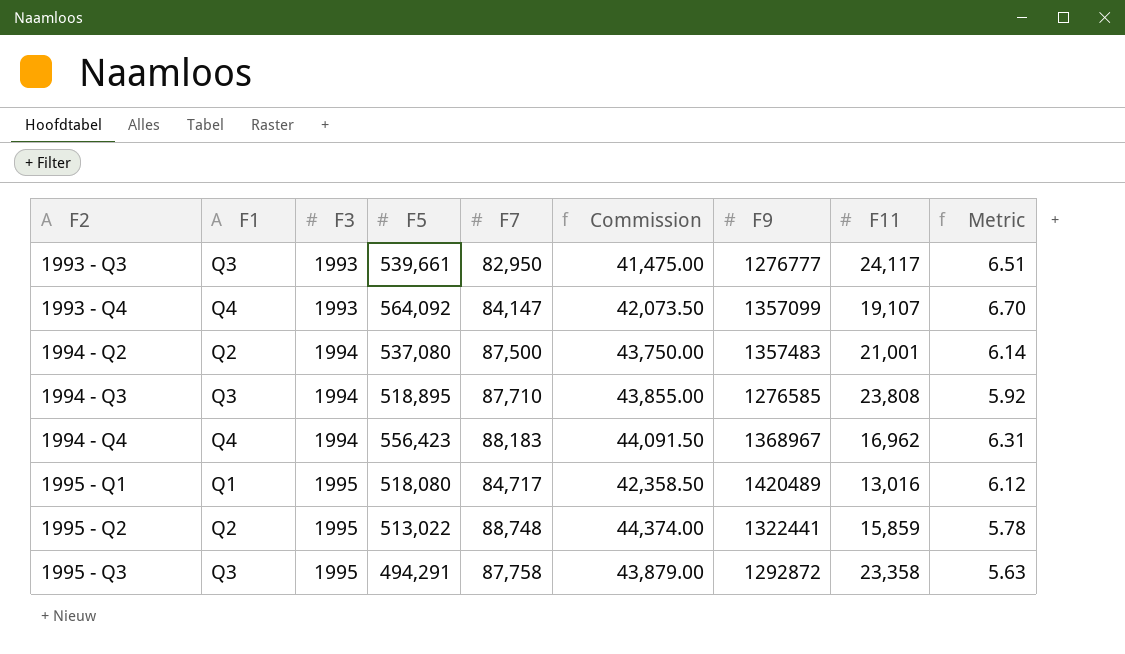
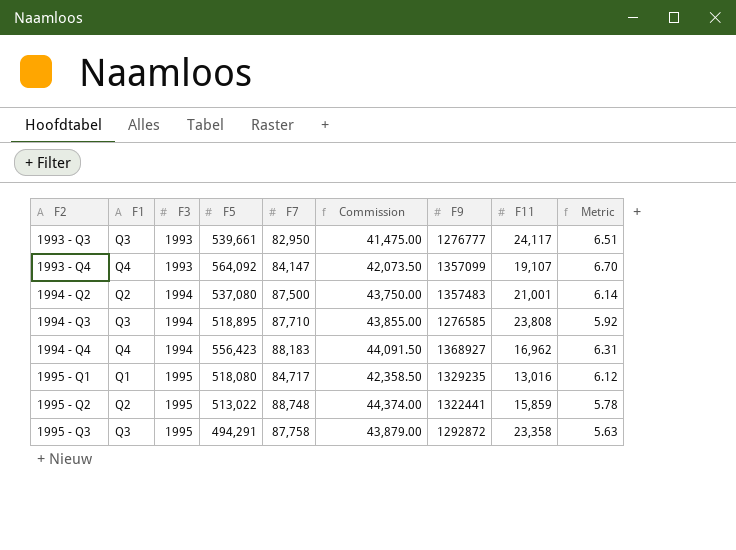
1994 - Q4 | F9: 1368967 -> 1368927
1995 - Q1 | F9: 1420489 -> 1329235

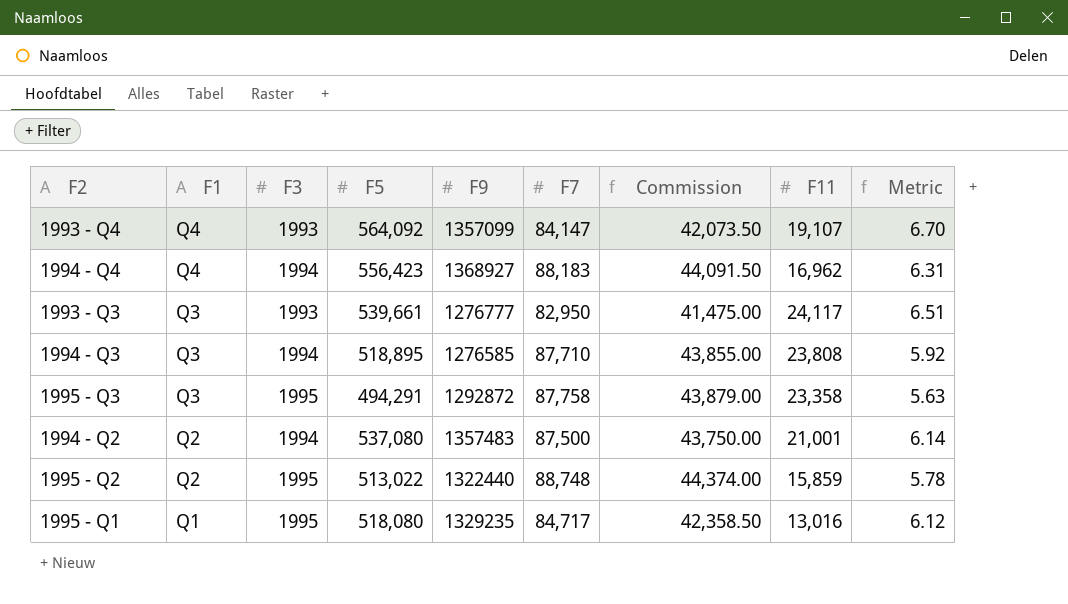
row order: F2 ascending -> F1 descending
column F9 | position: 7 -> 5
1995 - Q2 | F9: 1322441 -> 1322440

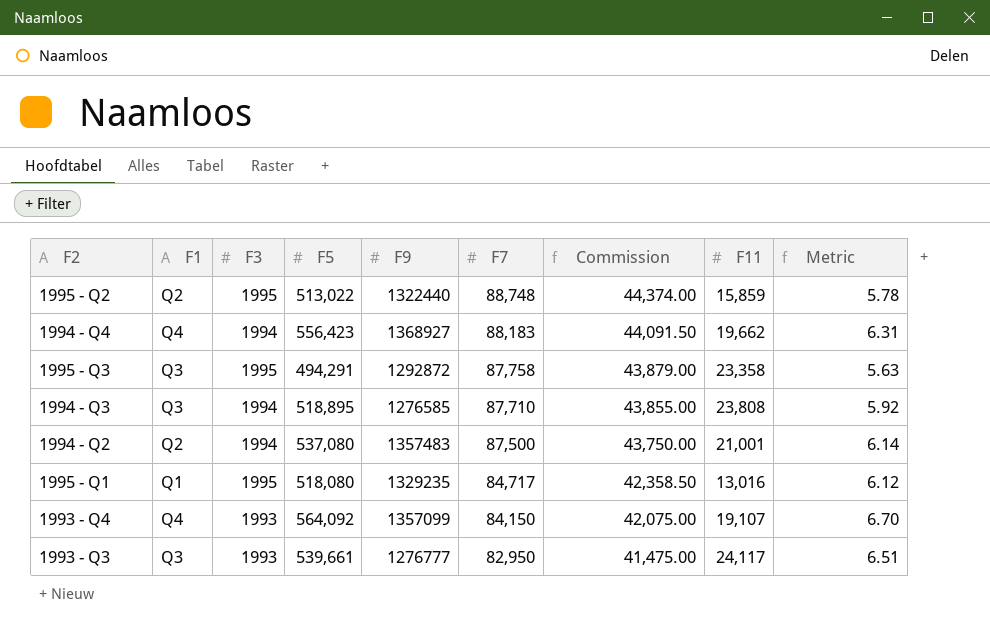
row order: F1 descending -> F7 descending
1994 - Q4 | F11: 16,962 -> 19,662
1993 - Q4 | F7: 84,147 -> 84,150
1993 - Q4 | Commission: 42,073.50 -> 42,075.00

